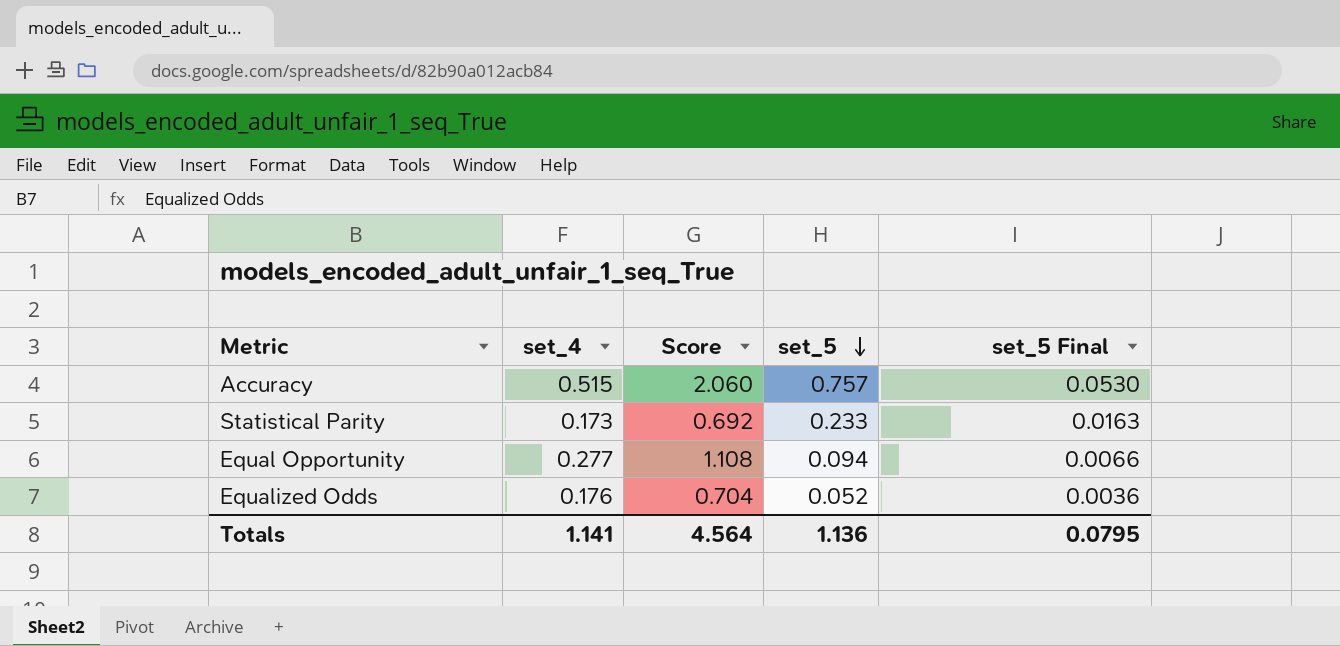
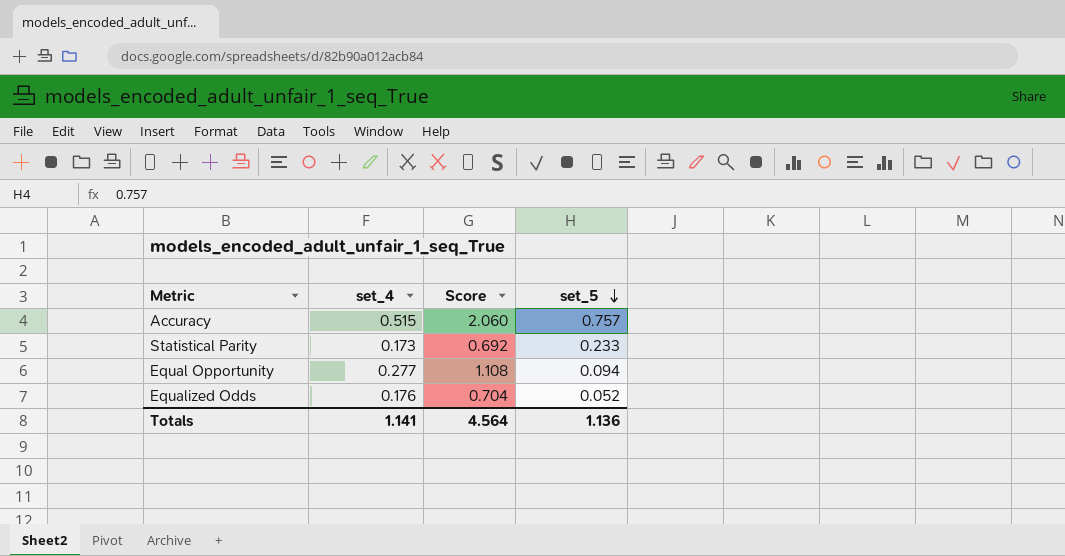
column set_5 Final | formula: [set_5] * 0.07 -> none

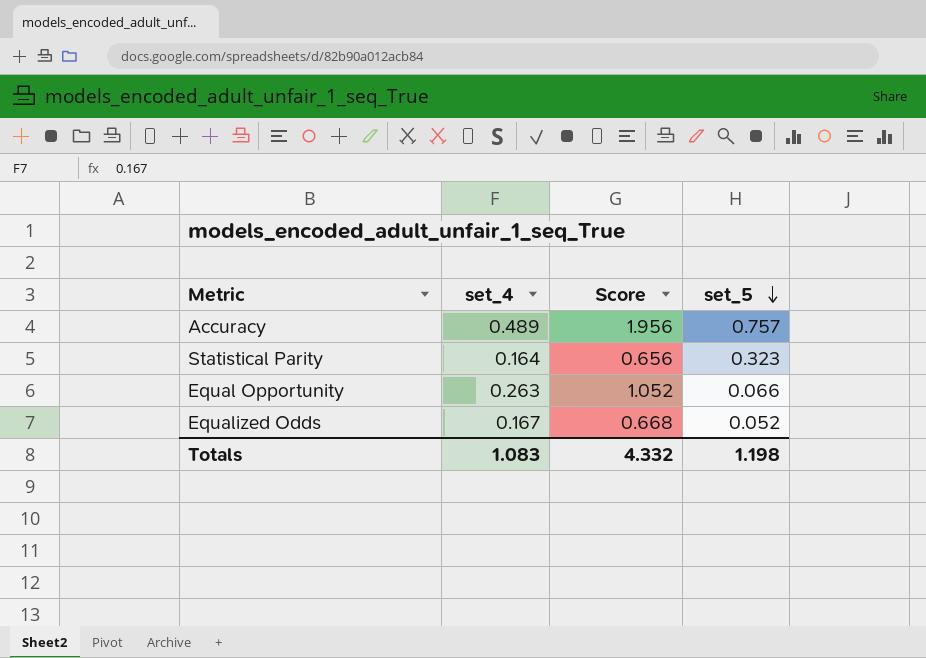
Accuracy | set_4: 0.515 -> 0.489
Accuracy | Score: 2.060 -> 1.956
Statistical Parity | set_4: 0.173 -> 0.164
Statistical Parity | Score: 0.692 -> 0.656
Statistical Parity | set_5: 0.233 -> 0.323
Equal Opportunity | set_4: 0.277 -> 0.263
Equal Opportunity | Score: 1.108 -> 1.052
Equal Opportunity | set_5: 0.094 -> 0.066
Equalized Odds | set_4: 0.176 -> 0.167
Equalized Odds | Score: 0.704 -> 0.668
Totals | set_4: 1.141 -> 1.083
Totals | Score: 4.564 -> 4.332
Totals | set_5: 1.136 -> 1.198

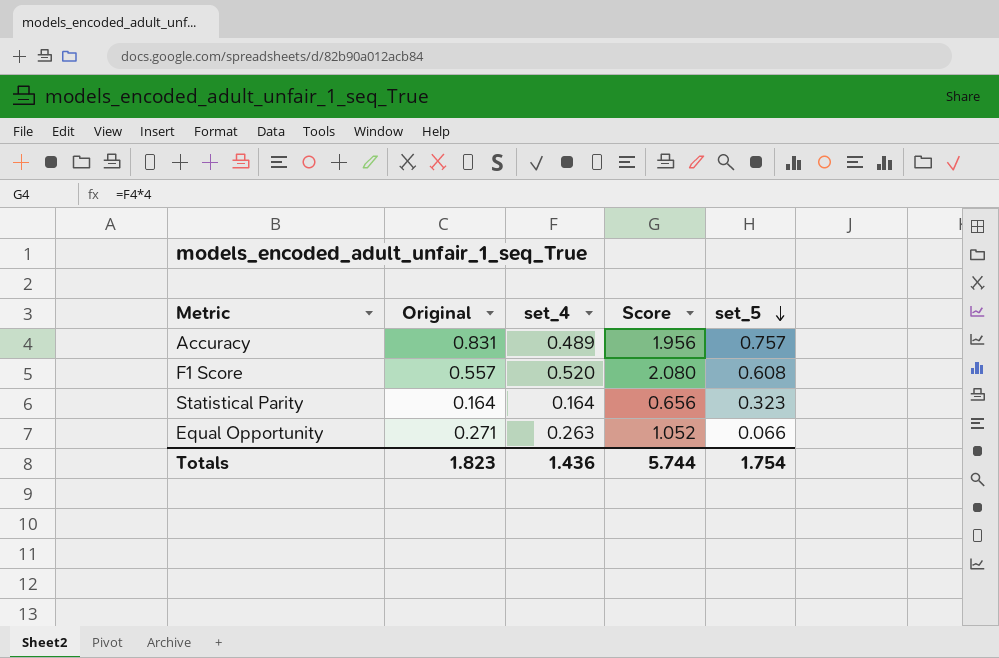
column Original | position: none -> 2
row Equalized Odds: 0.167 | 0.668 | 0.052 -> none
row F1 Score: none -> 0.557 | 0.520 | 2.080 | 0.608
Totals | set_4: 1.083 -> 1.436
Totals | Score: 4.332 -> 5.744
Totals | set_5: 1.198 -> 1.754

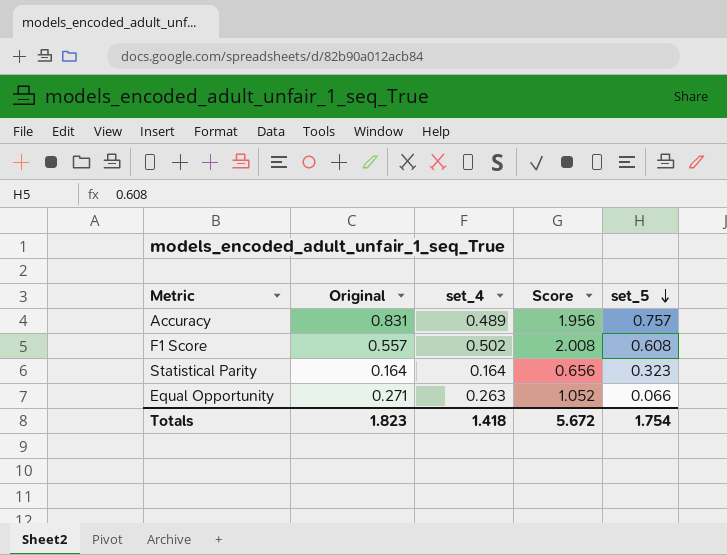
F1 Score | set_4: 0.520 -> 0.502
F1 Score | Score: 2.080 -> 2.008
Totals | set_4: 1.436 -> 1.418
Totals | Score: 5.744 -> 5.672

